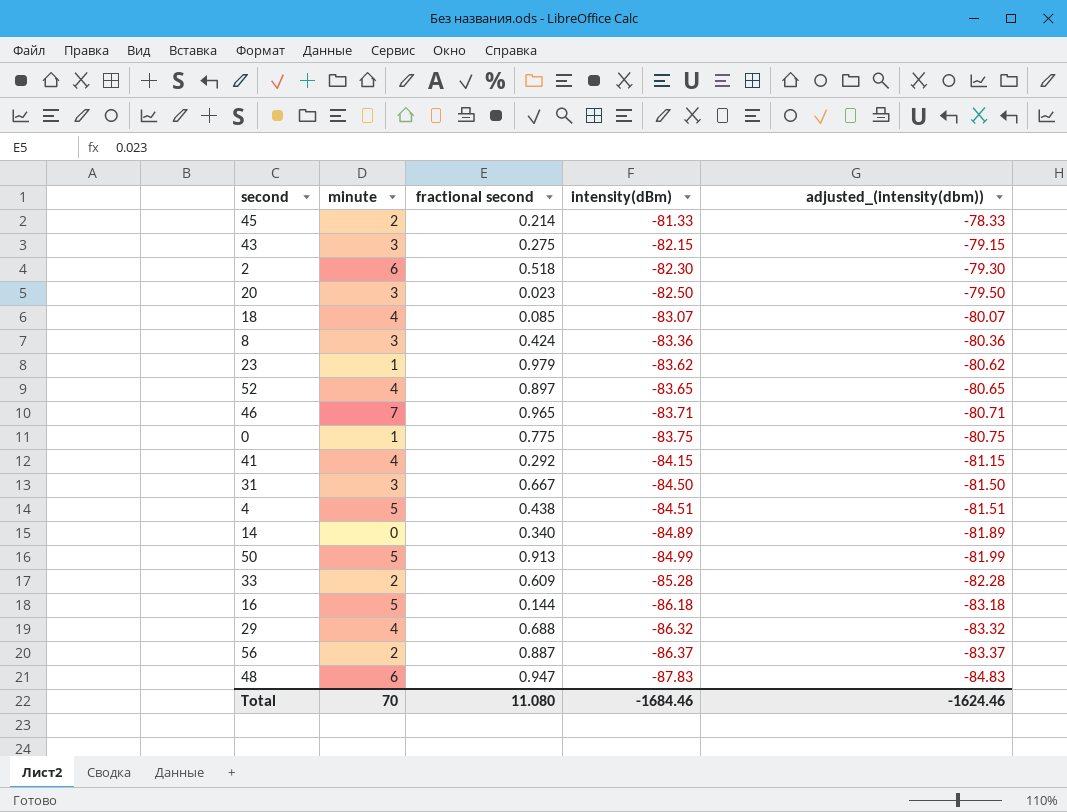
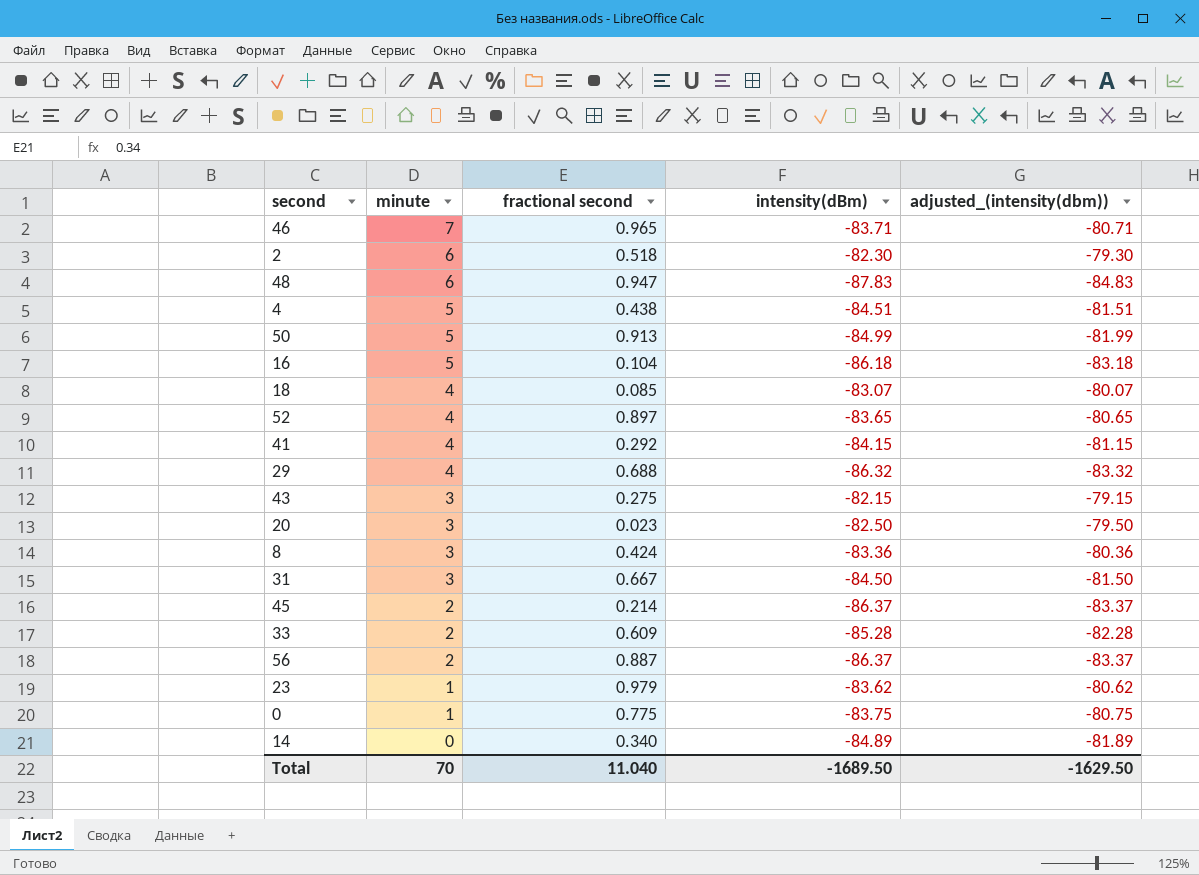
row order: intensity(dBm) descending -> minute descending
16 | fractional second: 0.144 -> 0.104
45 | intensity(dBm): -81.33 -> -86.37
45 | adjusted_(intensity(dbm)): -78.33 -> -83.37
Total | fractional second: 11.080 -> 11.040
Total | intensity(dBm): -1684.46 -> -1689.50
Total | adjusted_(intensity(dbm)): -1624.46 -> -1629.50

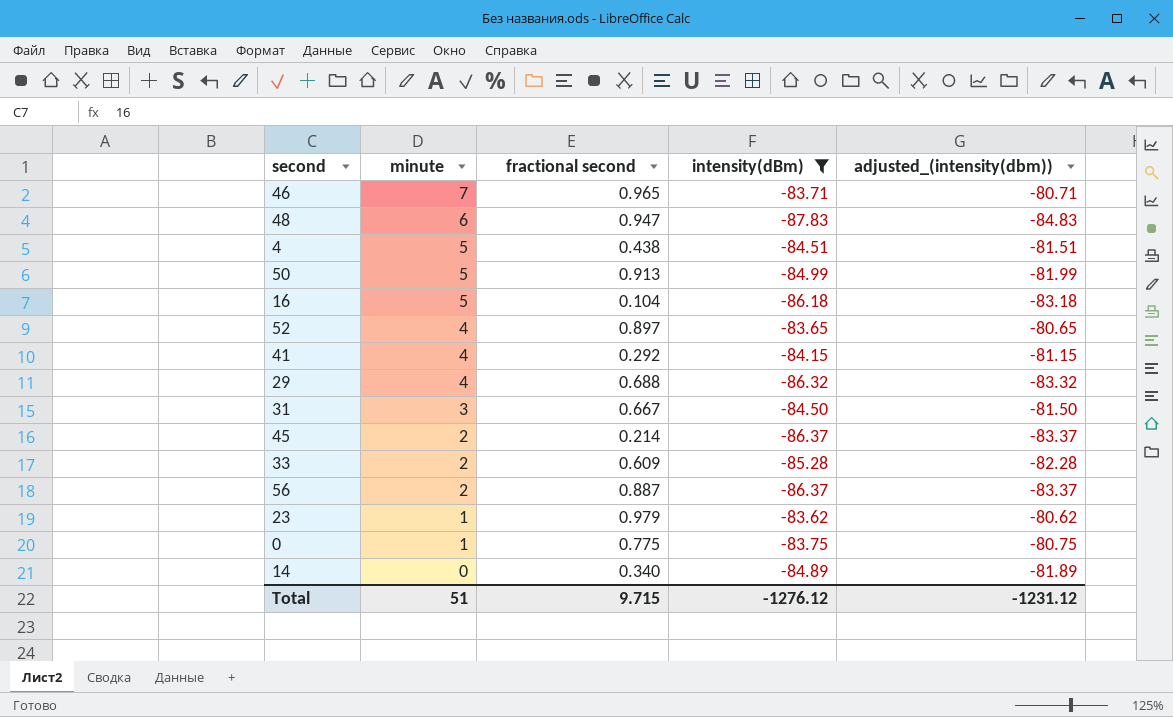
filter: none -> intensity(dBm) <= -83.62
Total | minute: 70 -> 51
Total | fractional second: 11.040 -> 9.715
Total | intensity(dBm): -1689.50 -> -1276.12
Total | adjusted_(intensity(dbm)): -1629.50 -> -1231.12

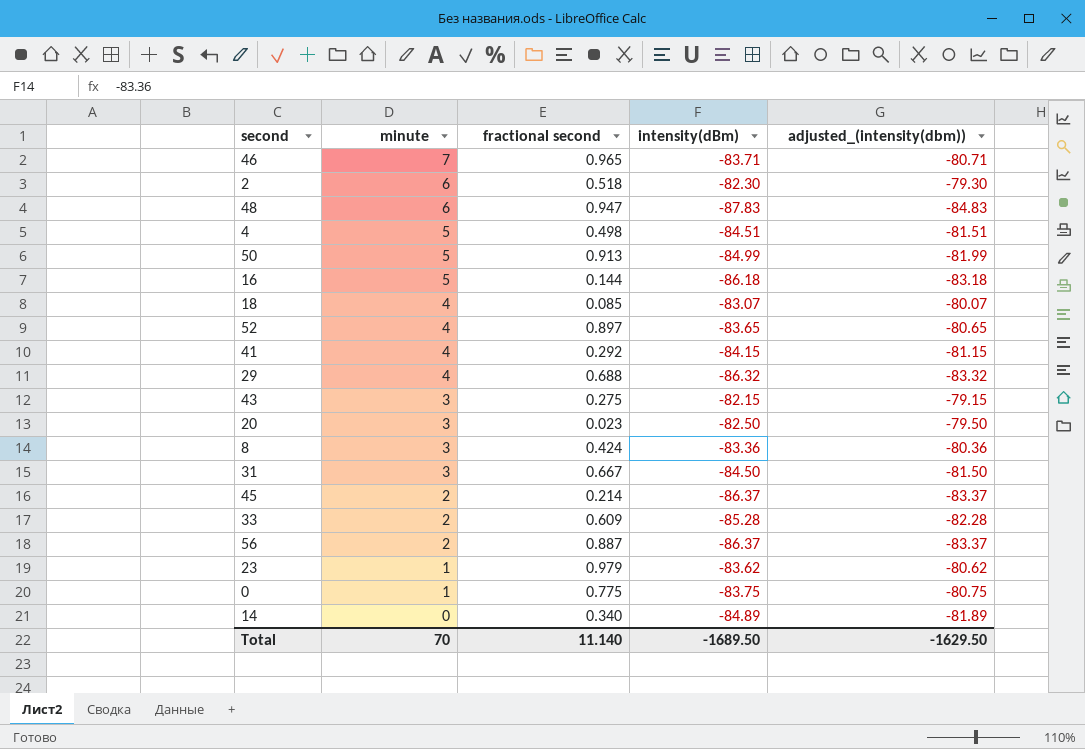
filter: intensity(dBm) <= -83.62 -> none
4 | fractional second: 0.438 -> 0.498
16 | fractional second: 0.104 -> 0.144
Total | minute: 51 -> 70
Total | fractional second: 9.715 -> 11.140
Total | intensity(dBm): -1276.12 -> -1689.50
Total | adjusted_(intensity(dbm)): -1231.12 -> -1629.50

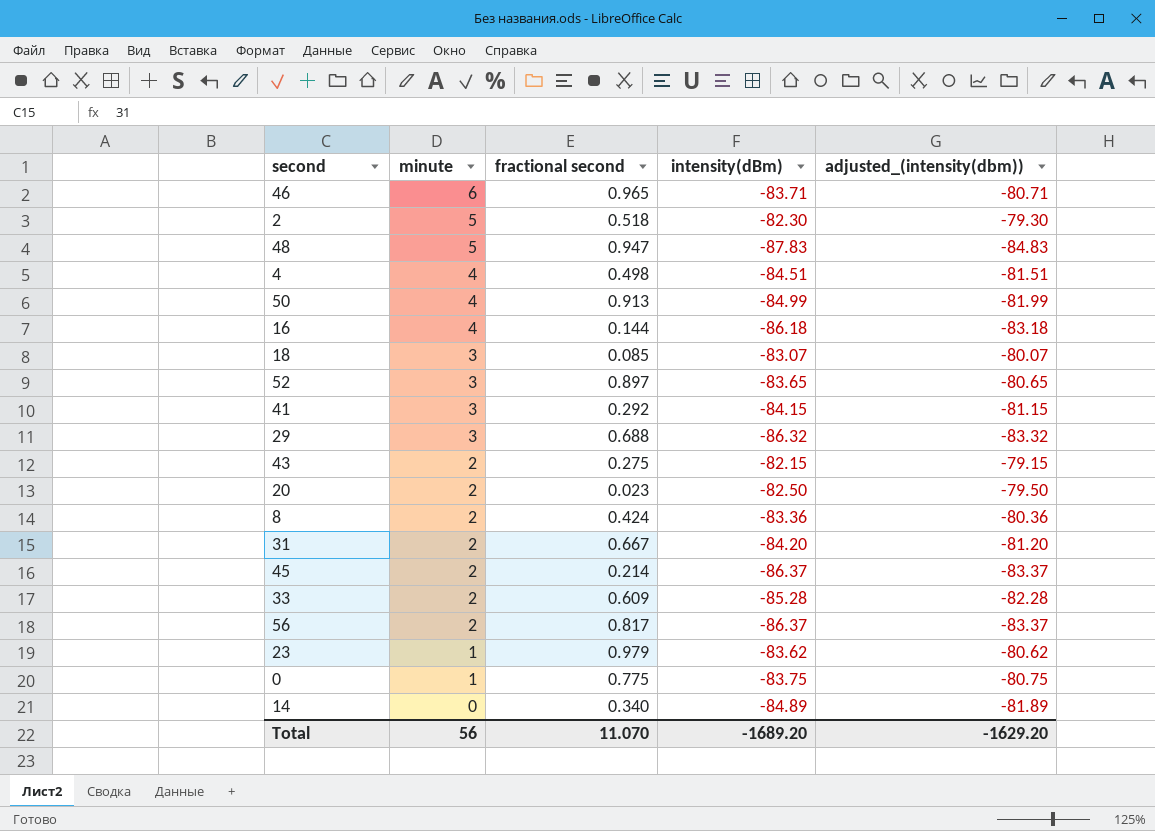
46 | minute: 7 -> 6
2 | minute: 6 -> 5
48 | minute: 6 -> 5
4 | minute: 5 -> 4
50 | minute: 5 -> 4
16 | minute: 5 -> 4
18 | minute: 4 -> 3
52 | minute: 4 -> 3
41 | minute: 4 -> 3
29 | minute: 4 -> 3
43 | minute: 3 -> 2
20 | minute: 3 -> 2
8 | minute: 3 -> 2
31 | minute: 3 -> 2
31 | intensity(dBm): -84.50 -> -84.20
31 | adjusted_(intensity(dbm)): -81.50 -> -81.20
56 | fractional second: 0.887 -> 0.817
Total | minute: 70 -> 56
Total | fractional second: 11.140 -> 11.070
Total | intensity(dBm): -1689.50 -> -1689.20
Total | adjusted_(intensity(dbm)): -1629.50 -> -1629.20

